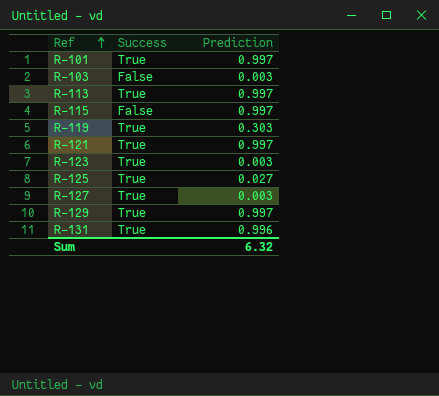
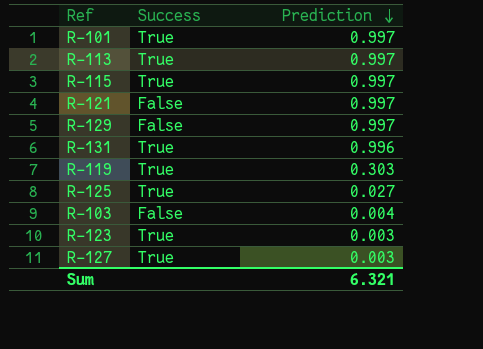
row order: Ref ascending -> Prediction descending
R-115 | Success: False -> True
R-121 | Success: True -> False
R-129 | Success: True -> False
R-103 | Prediction: 0.003 -> 0.004
Sum | Prediction: 6.32 -> 6.321

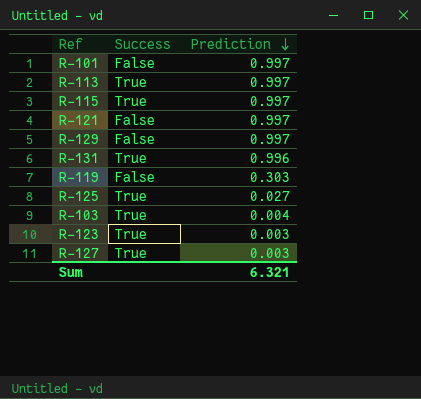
R-101 | Success: True -> False
R-119 | Success: True -> False
R-103 | Success: False -> True

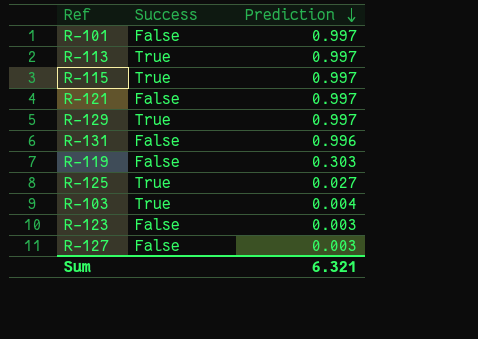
R-129 | Success: False -> True
R-131 | Success: True -> False
R-123 | Success: True -> False
R-127 | Success: True -> False

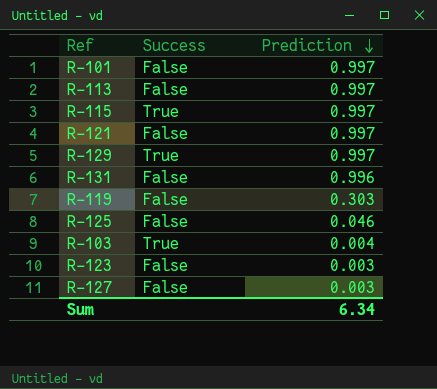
R-113 | Success: True -> False
R-125 | Success: True -> False
R-125 | Prediction: 0.027 -> 0.046
Sum | Prediction: 6.321 -> 6.34

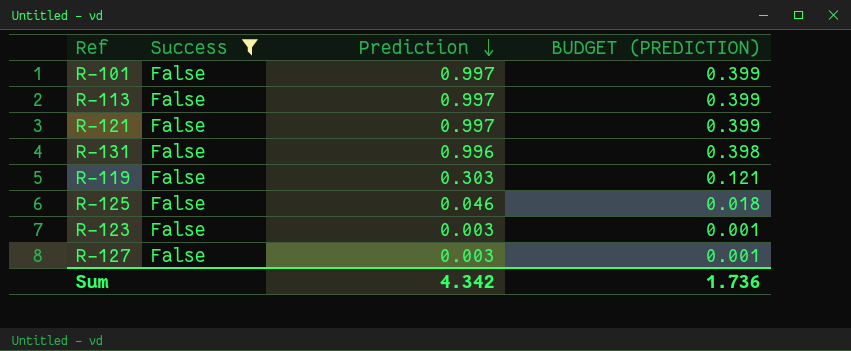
filter: none -> Success = False
column BUDGET (PREDICTION) | formula: none -> [Prediction] * 0.4
Sum | Prediction: 6.34 -> 4.342

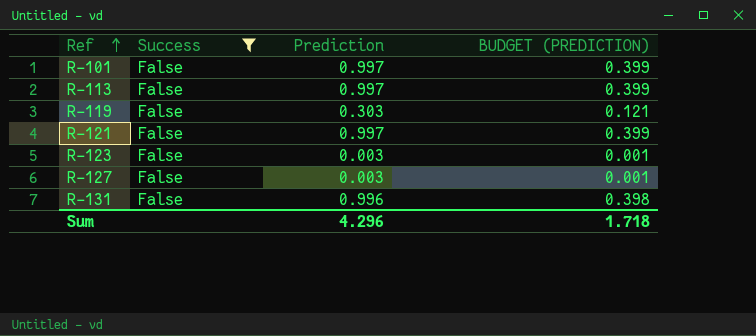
row order: Prediction descending -> Ref ascending
row R-125: False | 0.046 | 0.018 -> none
Sum | Prediction: 4.342 -> 4.296
Sum | BUDGET (PREDICTION): 1.736 -> 1.718

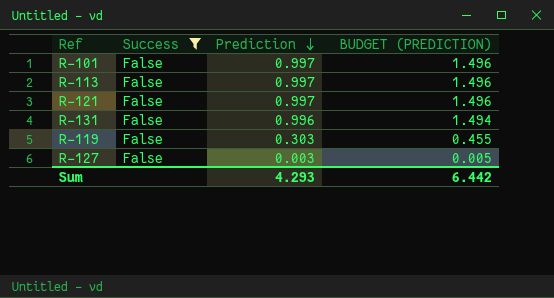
row order: Ref ascending -> Prediction descending
column BUDGET (PREDICTION) | formula: [Prediction] * 0.4 -> [Prediction] * 1.5
row R-123: False | 0.003 | 0.001 -> none
Sum | Prediction: 4.296 -> 4.293
Sum | BUDGET (PREDICTION): 1.718 -> 6.442

